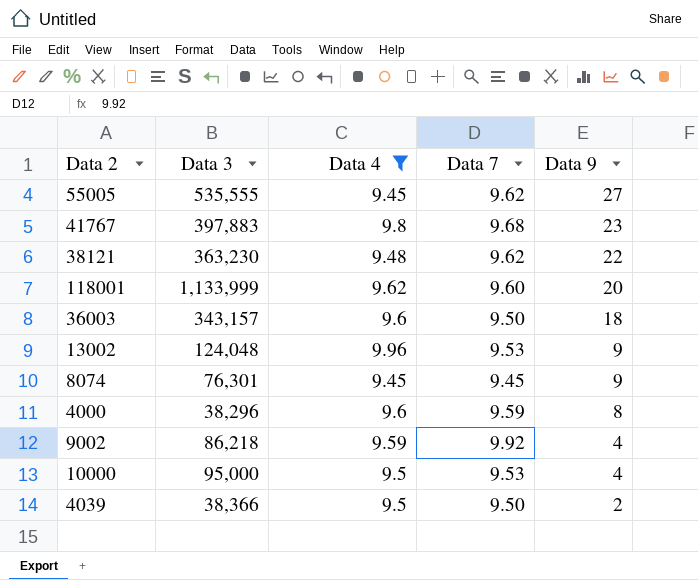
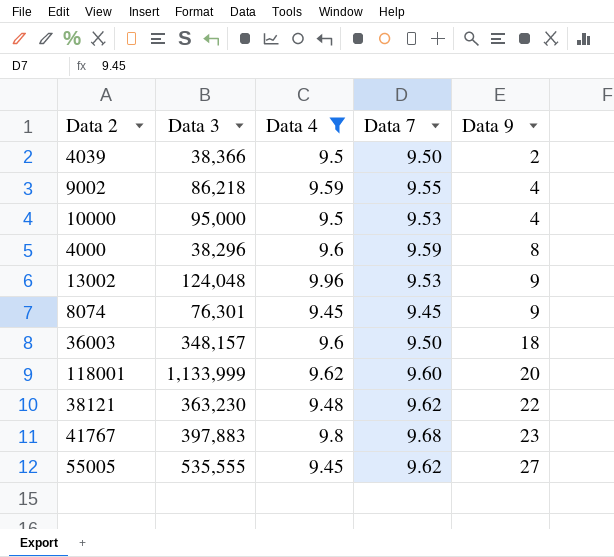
row order: Data 9 descending -> Data 9 ascending
9002 | Data 7: 9.92 -> 9.55
36003 | Data 3: 343,157 -> 348,157

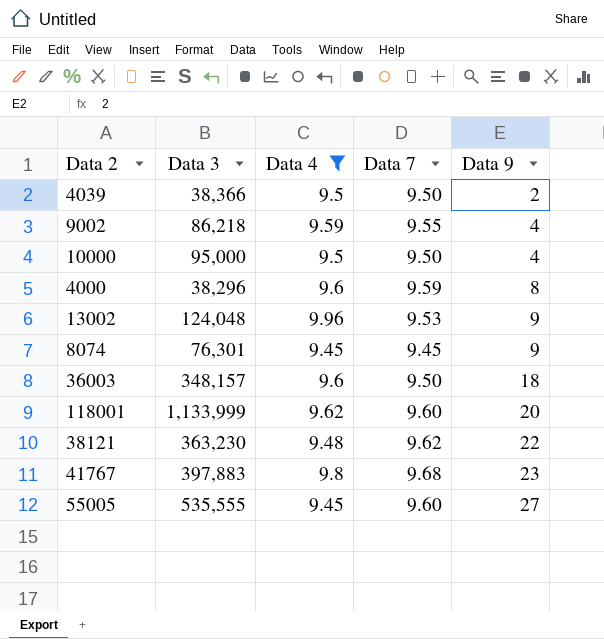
10000 | Data 7: 9.53 -> 9.50
55005 | Data 7: 9.62 -> 9.60

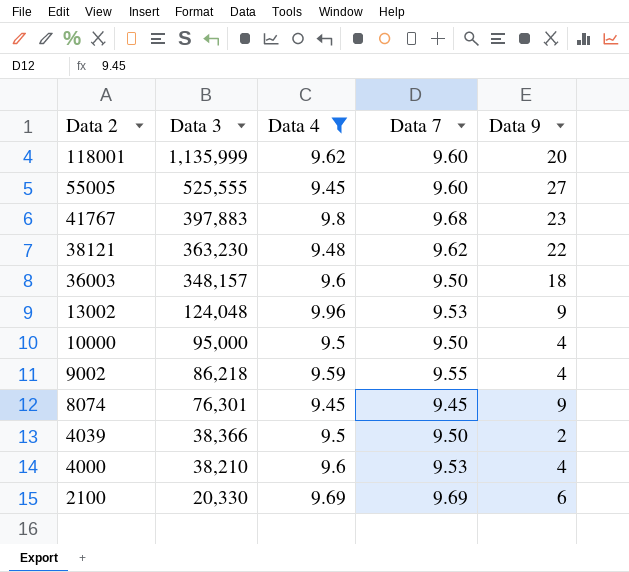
row order: Data 9 ascending -> Data 2 descending
118001 | Data 3: 1,133,999 -> 1,135,999
55005 | Data 3: 535,555 -> 525,555
4000 | Data 3: 38,296 -> 38,210
4000 | Data 7: 9.59 -> 9.53
4000 | Data 9: 8 -> 4
row 2100: none -> 20,330 | 9.69 | 9.69 | 6

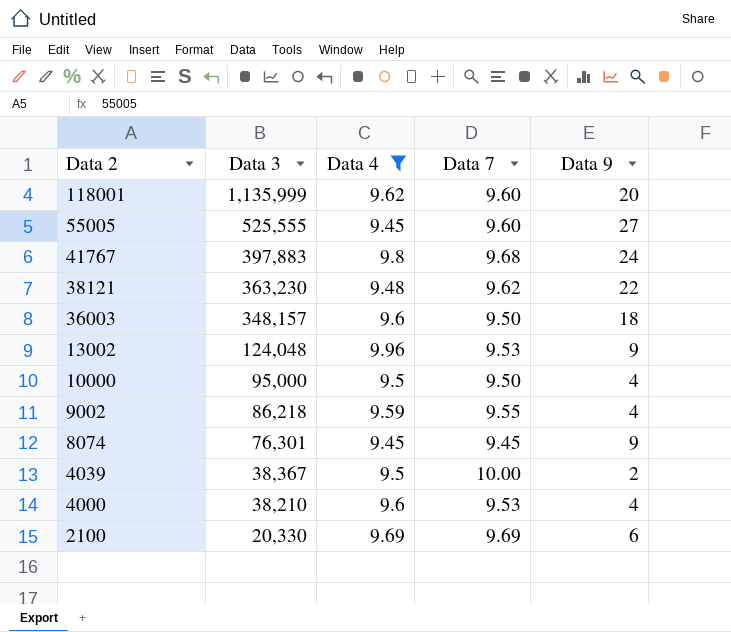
41767 | Data 9: 23 -> 24
4039 | Data 3: 38,366 -> 38,367
4039 | Data 7: 9.50 -> 10.00

